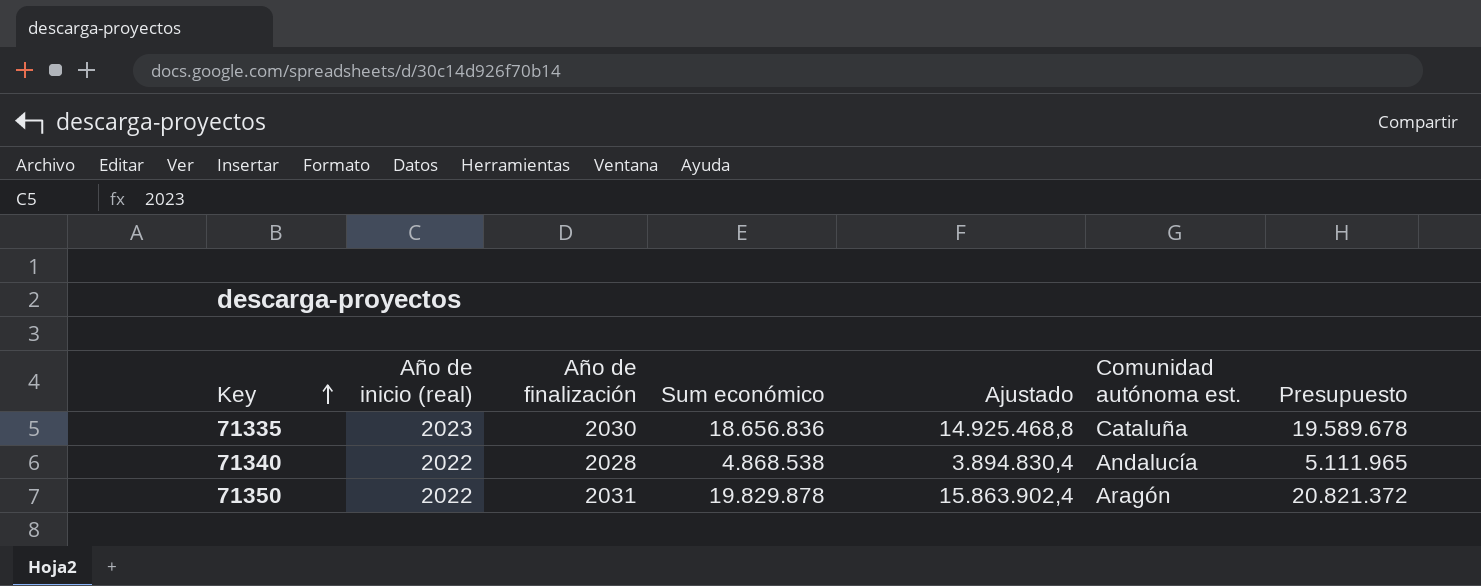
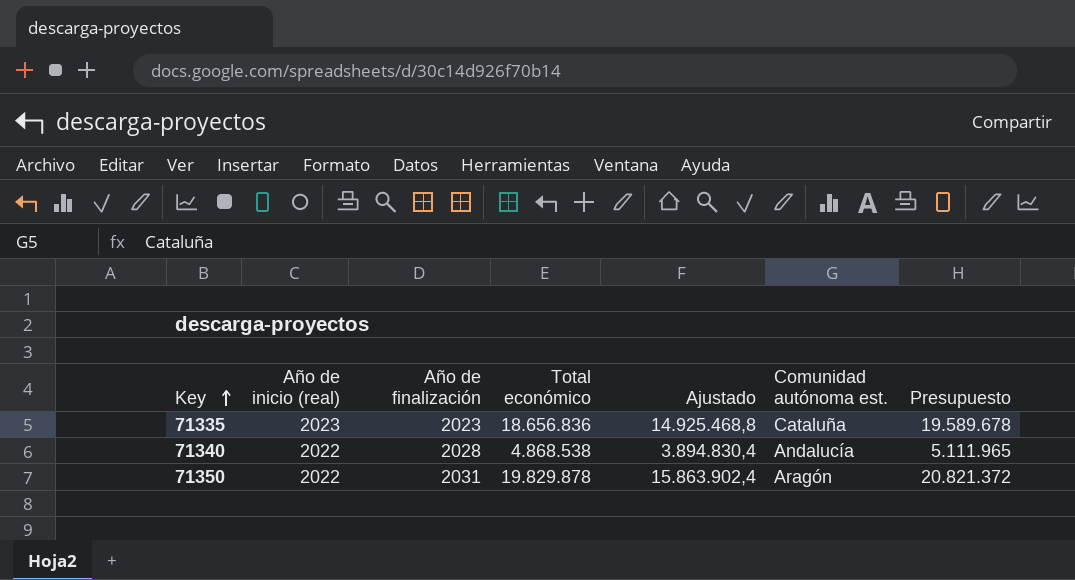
column name: Sum económico -> Total económico
71335 | Año de finalización: 2030 -> 2023

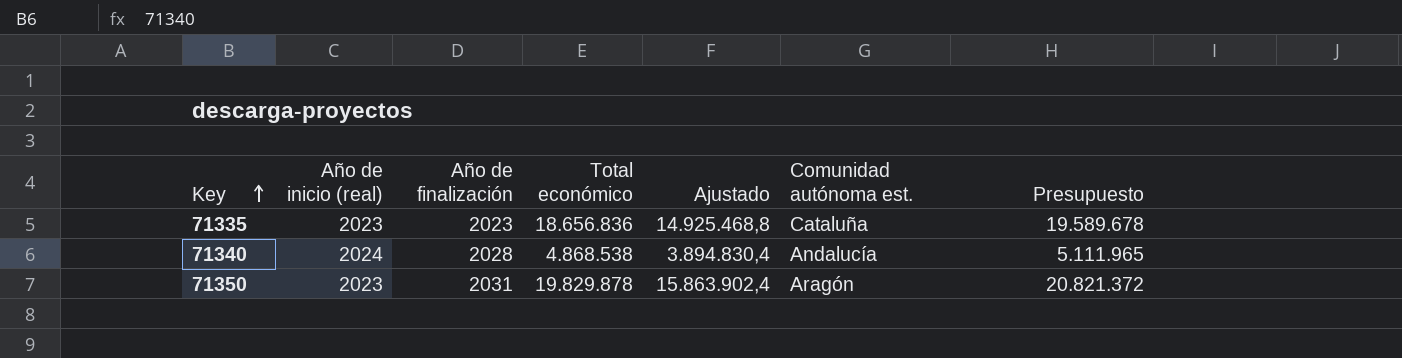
71340 | Año de inicio (real): 2022 -> 2024
71350 | Año de inicio (real): 2022 -> 2023

